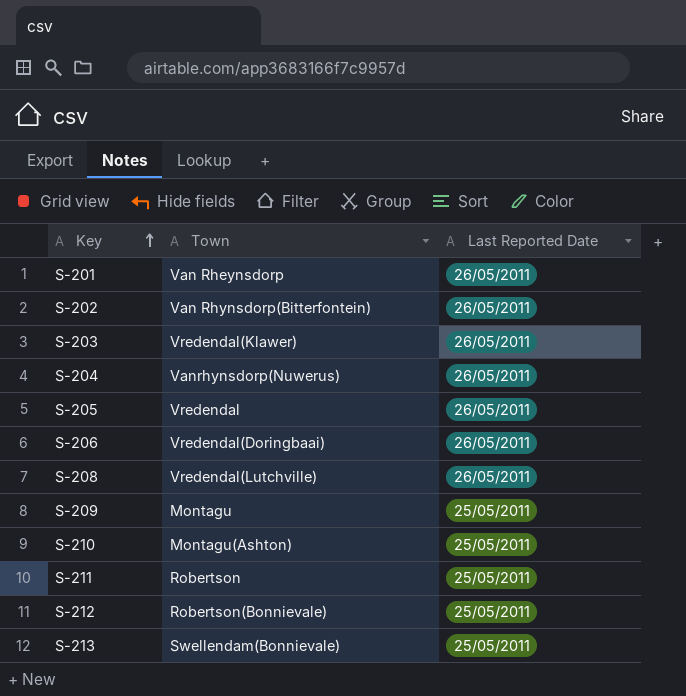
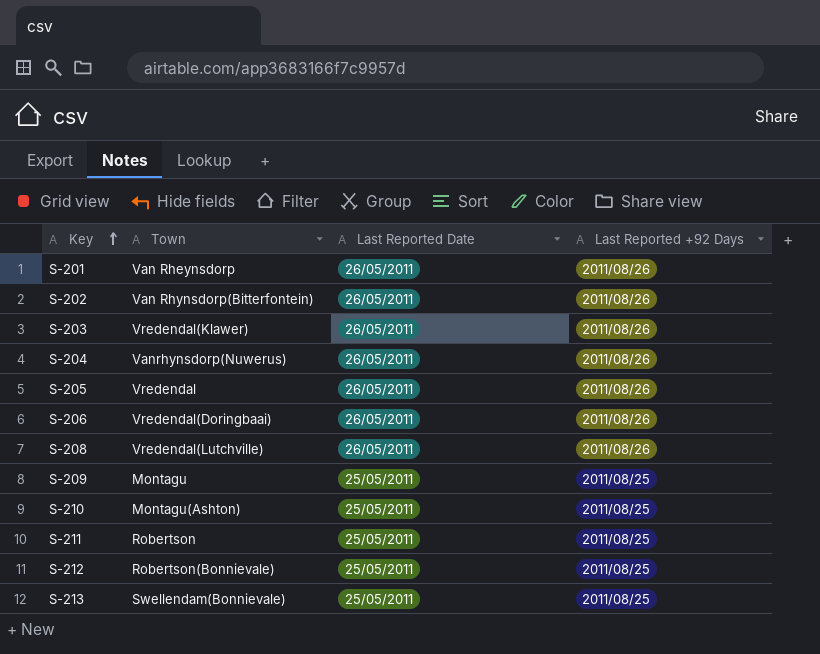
column Last Reported +92 Days | position: none -> 4

